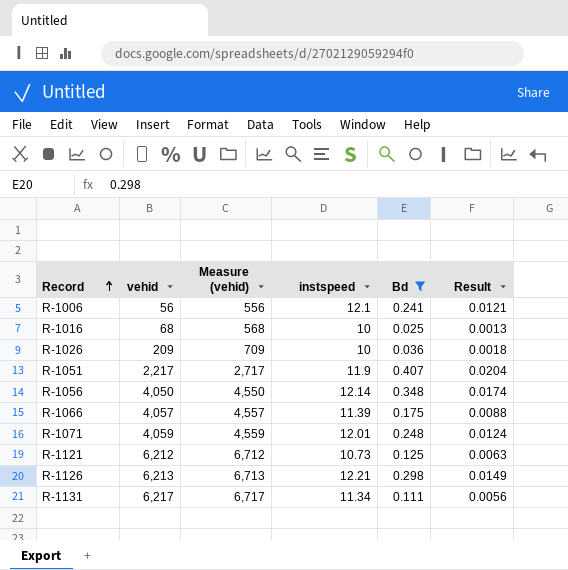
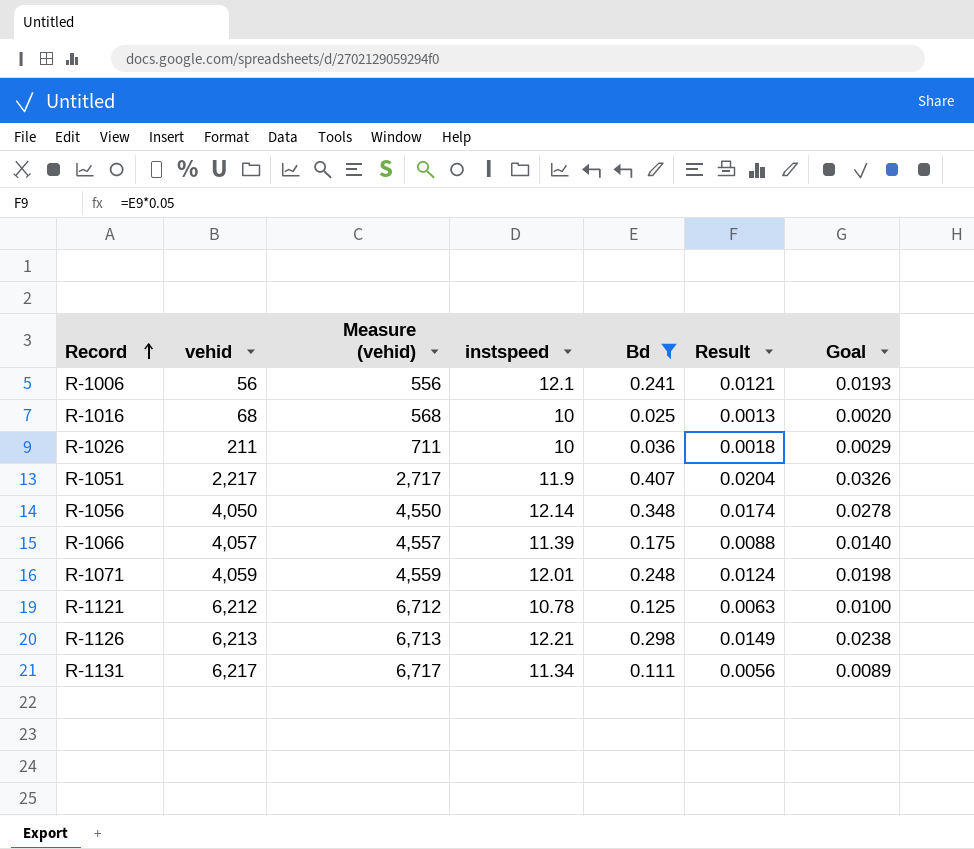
column Goal | formula: none -> [Bd] * 0.08
R-1026 | vehid: 209 -> 211
R-1026 | Measure (vehid): 709 -> 711
R-1121 | instspeed: 10.73 -> 10.78

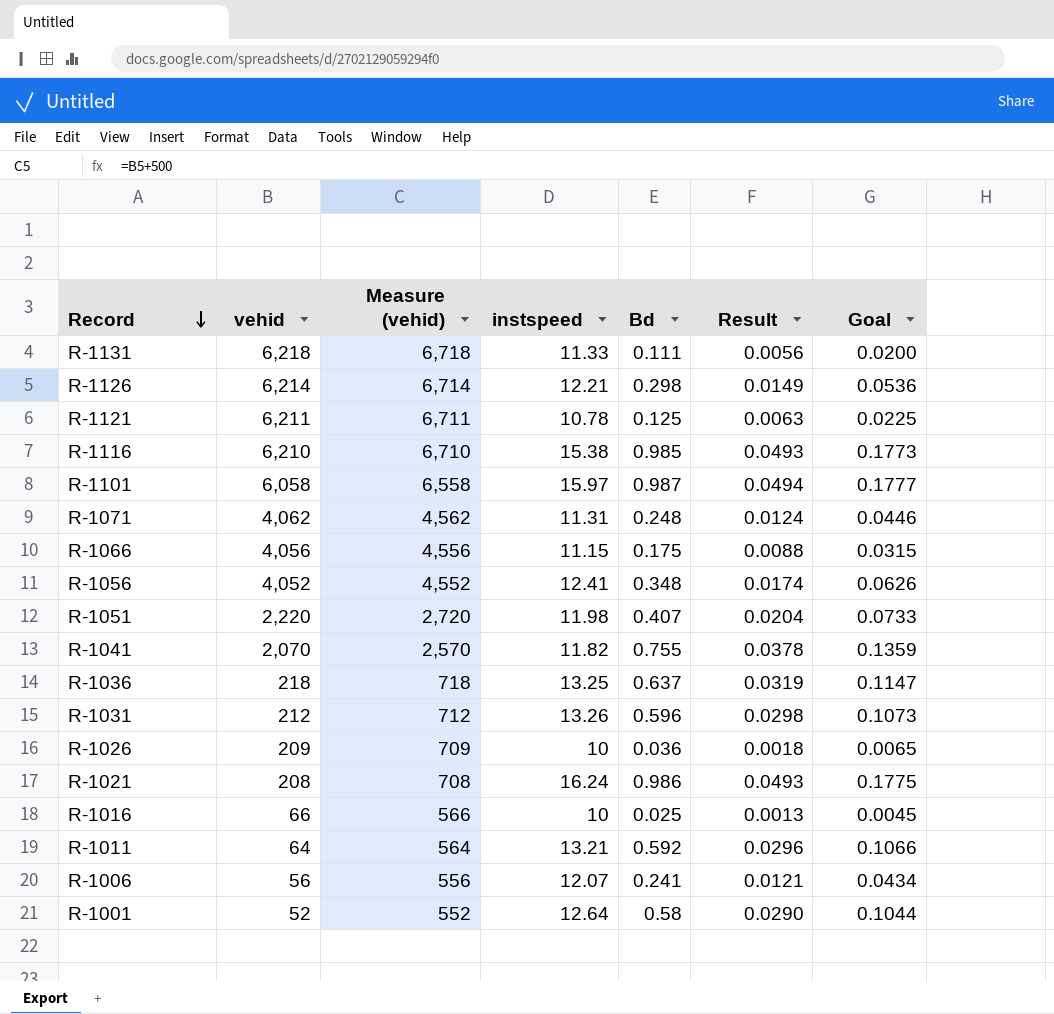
filter: Bd <= 0.407 -> none
row order: Record ascending -> Record descending
column Goal | formula: [Bd] * 0.08 -> [Bd] * 0.18
R-1131 | vehid: 6,217 -> 6,218
R-1131 | Measure (vehid): 6,717 -> 6,718
R-1131 | instspeed: 11.34 -> 11.33
R-1126 | vehid: 6,213 -> 6,214
R-1126 | Measure (vehid): 6,713 -> 6,714
R-1121 | vehid: 6,212 -> 6,211
R-1121 | Measure (vehid): 6,712 -> 6,711
R-1071 | vehid: 4,059 -> 4,062
R-1071 | Measure (vehid): 4,559 -> 4,562
R-1071 | instspeed: 12.01 -> 11.31
R-1066 | vehid: 4,057 -> 4,056
R-1066 | Measure (vehid): 4,557 -> 4,556
R-1066 | instspeed: 11.39 -> 11.15
R-1056 | vehid: 4,050 -> 4,052
R-1056 | Measure (vehid): 4,550 -> 4,552
R-1056 | instspeed: 12.14 -> 12.41
R-1051 | vehid: 2,217 -> 2,220
R-1051 | Measure (vehid): 2,717 -> 2,720
R-1051 | instspeed: 11.9 -> 11.98
R-1026 | vehid: 211 -> 209
R-1026 | Measure (vehid): 711 -> 709
R-1016 | vehid: 68 -> 66
R-1016 | Measure (vehid): 568 -> 566
R-1006 | instspeed: 12.1 -> 12.07

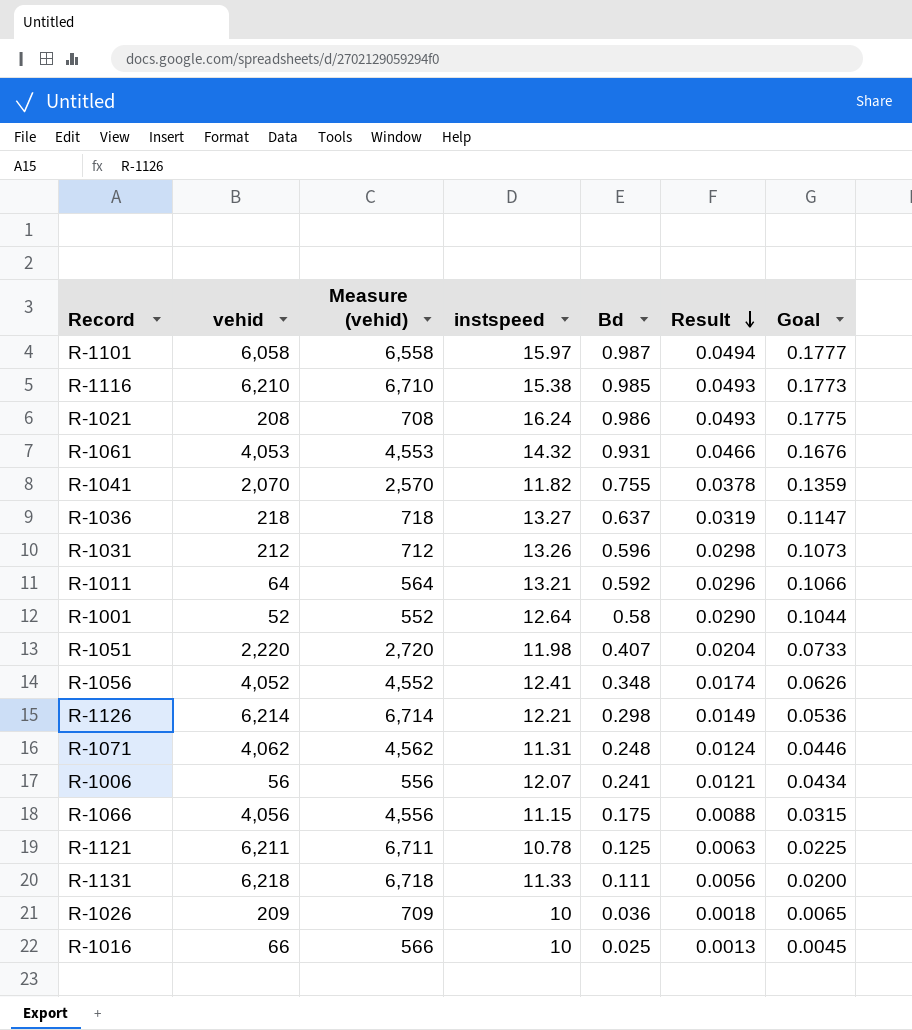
row order: Record descending -> Result descending
row R-1061: none -> 4,053 | 4,553 | 14.32 | 0.931 | 0.0466 | 0.1676
R-1036 | instspeed: 13.25 -> 13.27

